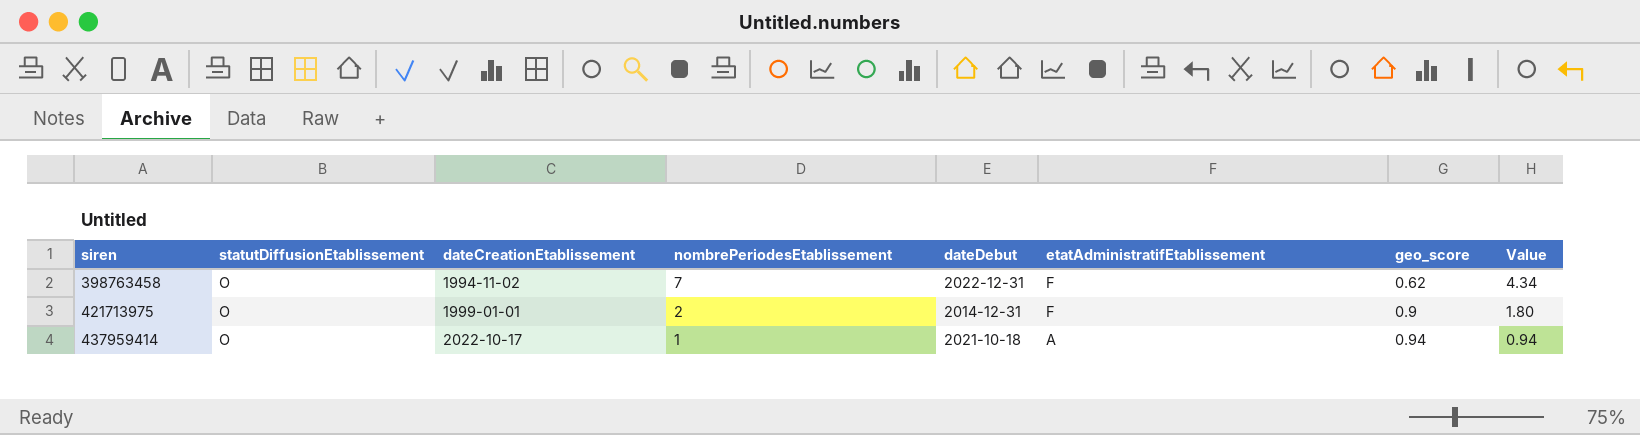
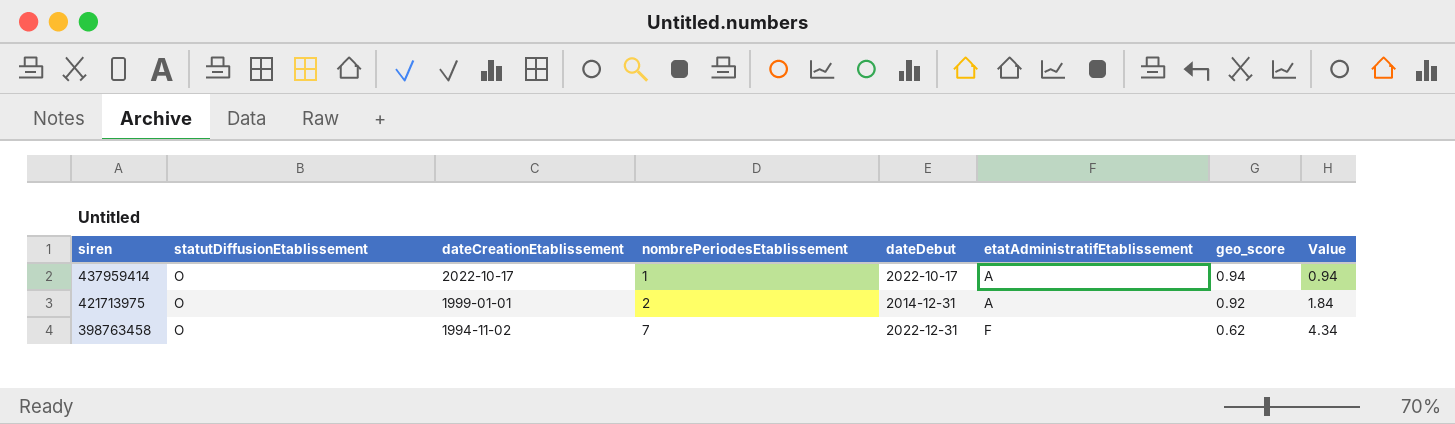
row order: siren ascending -> siren descending
437959414 | dateDebut: 2021-10-18 -> 2022-10-17
421713975 | etatAdministratifEtablissement: F -> A
421713975 | geo_score: 0.9 -> 0.92
421713975 | Value: 1.80 -> 1.84

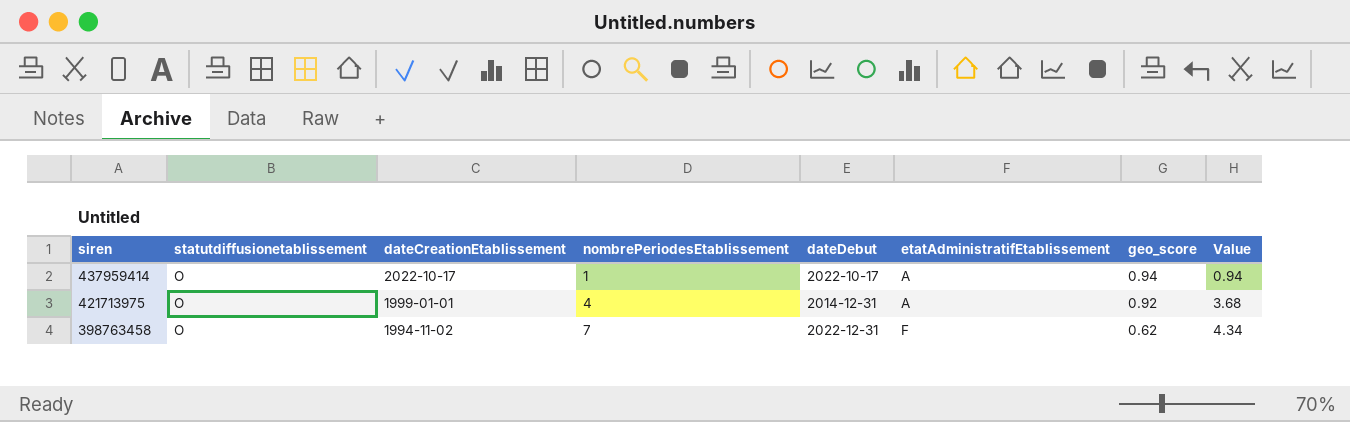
column name: statutDiffusionEtablissement -> statutdiffusionetablissement
421713975 | nombrePeriodesEtablissement: 2 -> 4
421713975 | Value: 1.84 -> 3.68

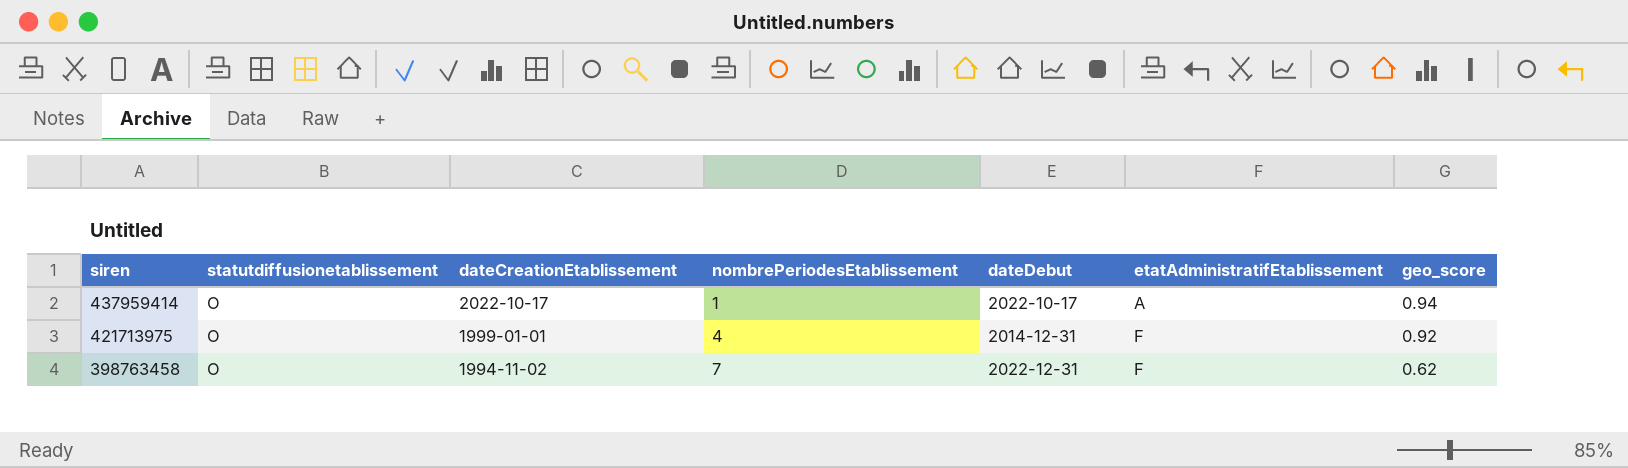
column Value | formula: [nombrePeriodesEtablissement] * [geo_score] -> none
421713975 | etatAdministratifEtablissement: A -> F

